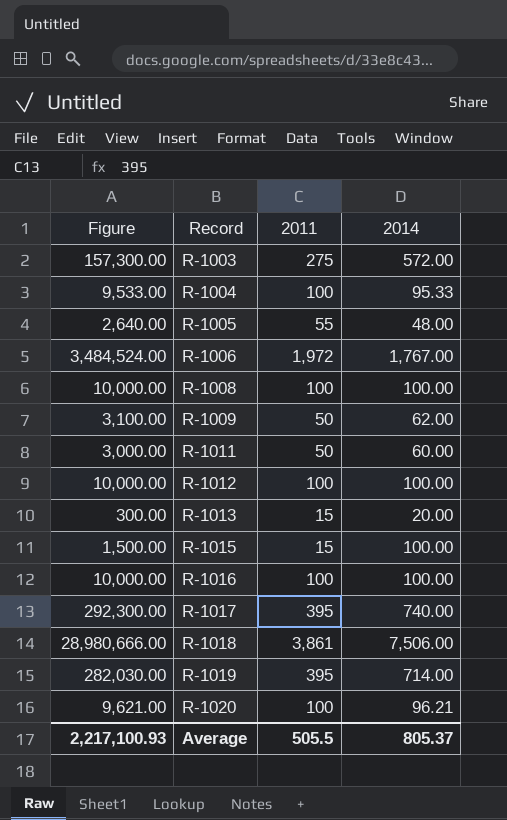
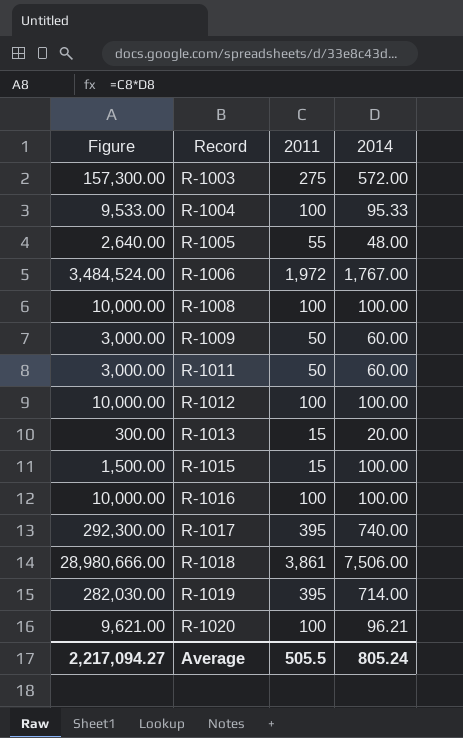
R-1009 | Figure: 3,100.00 -> 3,000.00
R-1009 | 2014: 62.00 -> 60.00
Average | Figure: 2,217,100.93 -> 2,217,094.27
Average | 2014: 805.37 -> 805.24

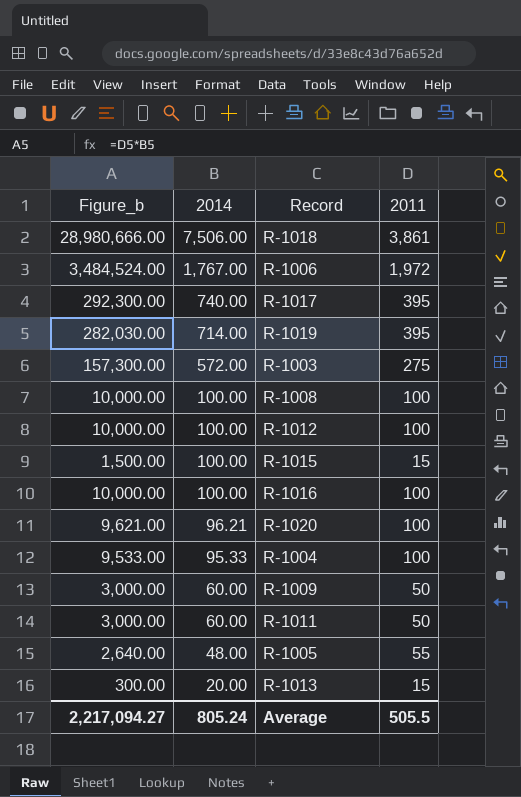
row order: Record ascending -> 2014 descending
column name: Figure -> Figure_b
column 2014 | position: 4 -> 2

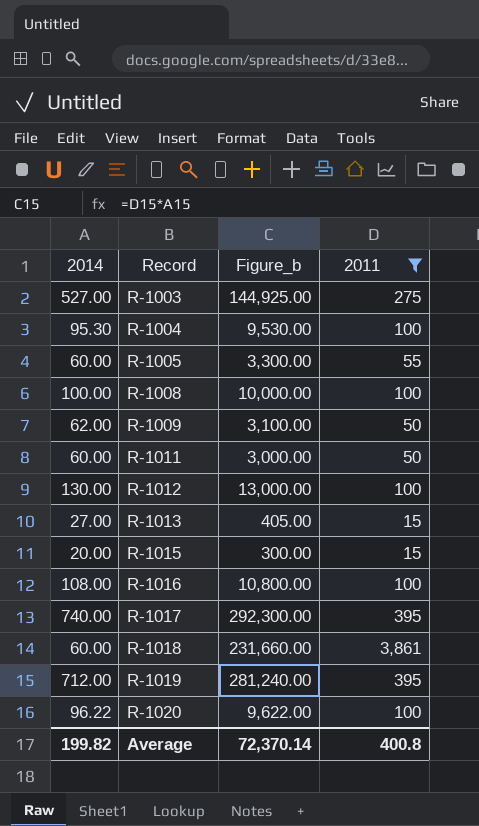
filter: none -> 2011 != 1,972
row order: 2014 descending -> Record ascending
column Figure_b | position: 1 -> 3
R-1003 | 2014: 572.00 -> 527.00
R-1003 | Figure_b: 157,300.00 -> 144,925.00
R-1004 | 2014: 95.33 -> 95.30
R-1004 | Figure_b: 9,533.00 -> 9,530.00
R-1005 | 2014: 48.00 -> 60.00
R-1005 | Figure_b: 2,640.00 -> 3,300.00
R-1009 | 2014: 60.00 -> 62.00
R-1009 | Figure_b: 3,000.00 -> 3,100.00
R-1012 | 2014: 100.00 -> 130.00
R-1012 | Figure_b: 10,000.00 -> 13,000.00
R-1013 | 2014: 20.00 -> 27.00
R-1013 | Figure_b: 300.00 -> 405.00
R-1015 | 2014: 100.00 -> 20.00
R-1015 | Figure_b: 1,500.00 -> 300.00
R-1016 | 2014: 100.00 -> 108.00
R-1016 | Figure_b: 10,000.00 -> 10,800.00
R-1018 | 2014: 7,506.00 -> 60.00
R-1018 | Figure_b: 28,980,666.00 -> 231,660.00
R-1019 | 2014: 714.00 -> 712.00
R-1019 | Figure_b: 282,030.00 -> 281,240.00
R-1020 | 2014: 96.21 -> 96.22
R-1020 | Figure_b: 9,621.00 -> 9,622.00
Average | 2014: 805.24 -> 199.82
Average | Figure_b: 2,217,094.27 -> 72,370.14
Average | 2011: 505.5 -> 400.8

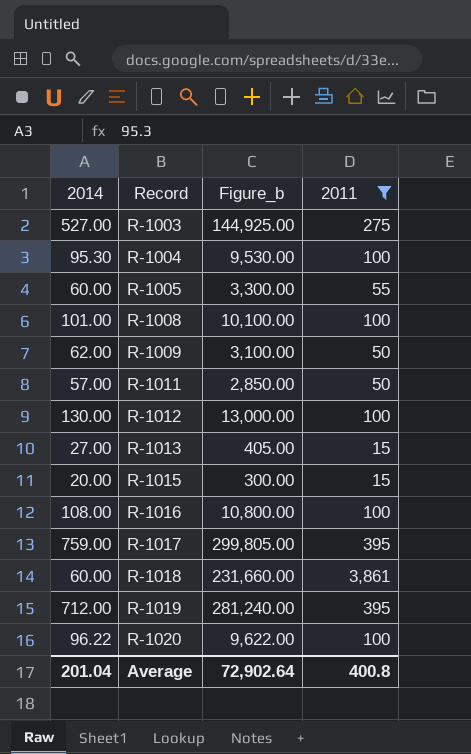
R-1008 | 2014: 100.00 -> 101.00
R-1008 | Figure_b: 10,000.00 -> 10,100.00
R-1011 | 2014: 60.00 -> 57.00
R-1011 | Figure_b: 3,000.00 -> 2,850.00
R-1017 | 2014: 740.00 -> 759.00
R-1017 | Figure_b: 292,300.00 -> 299,805.00
Average | 2014: 199.82 -> 201.04
Average | Figure_b: 72,370.14 -> 72,902.64

